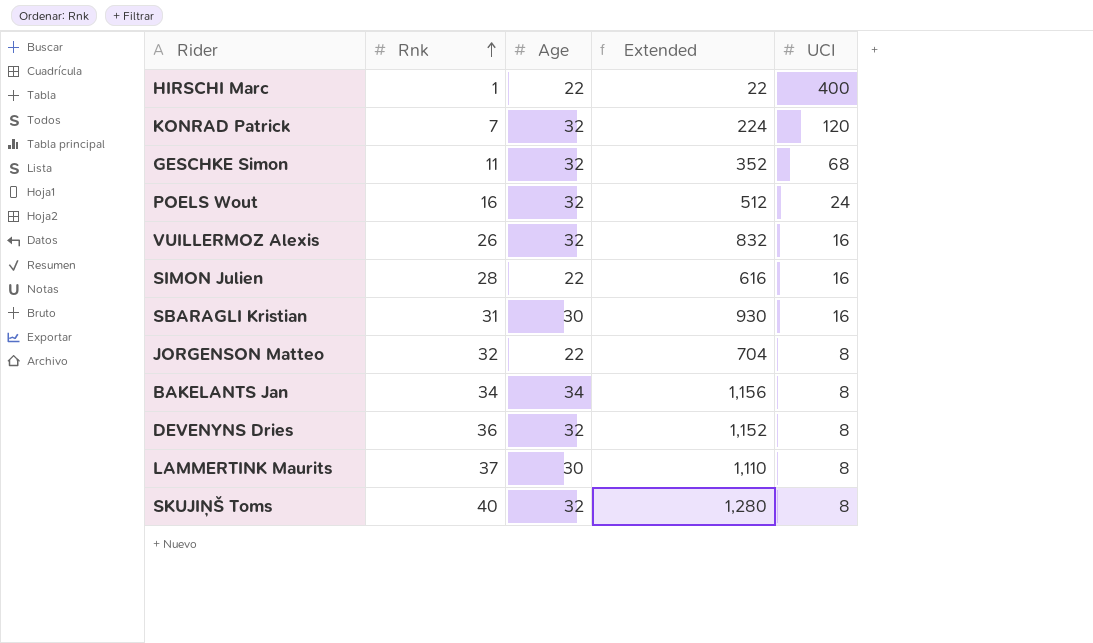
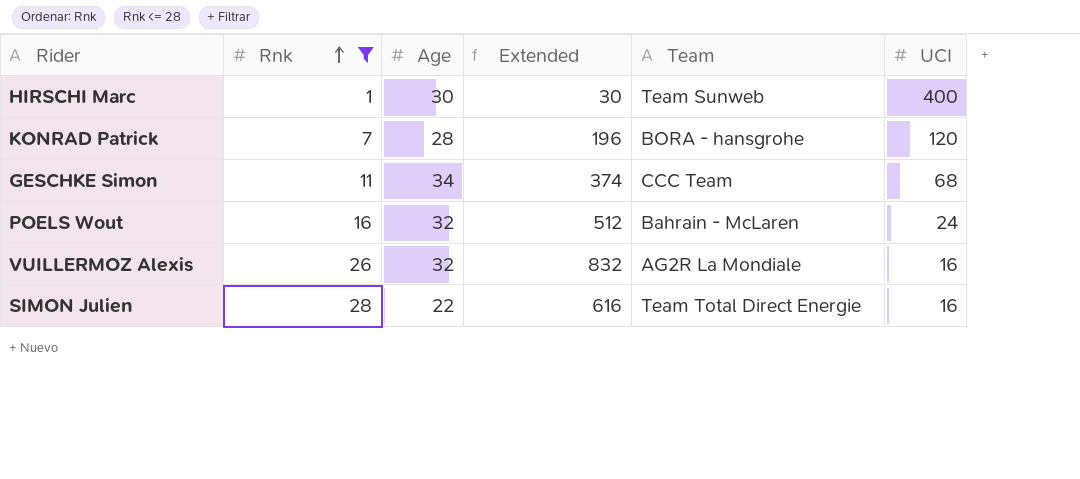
filter: none -> Rnk <= 28
column Team | position: none -> 5
HIRSCHI Marc | Age: 22 -> 30
HIRSCHI Marc | Extended: 22 -> 30
KONRAD Patrick | Age: 32 -> 28
KONRAD Patrick | Extended: 224 -> 196
GESCHKE Simon | Age: 32 -> 34
GESCHKE Simon | Extended: 352 -> 374

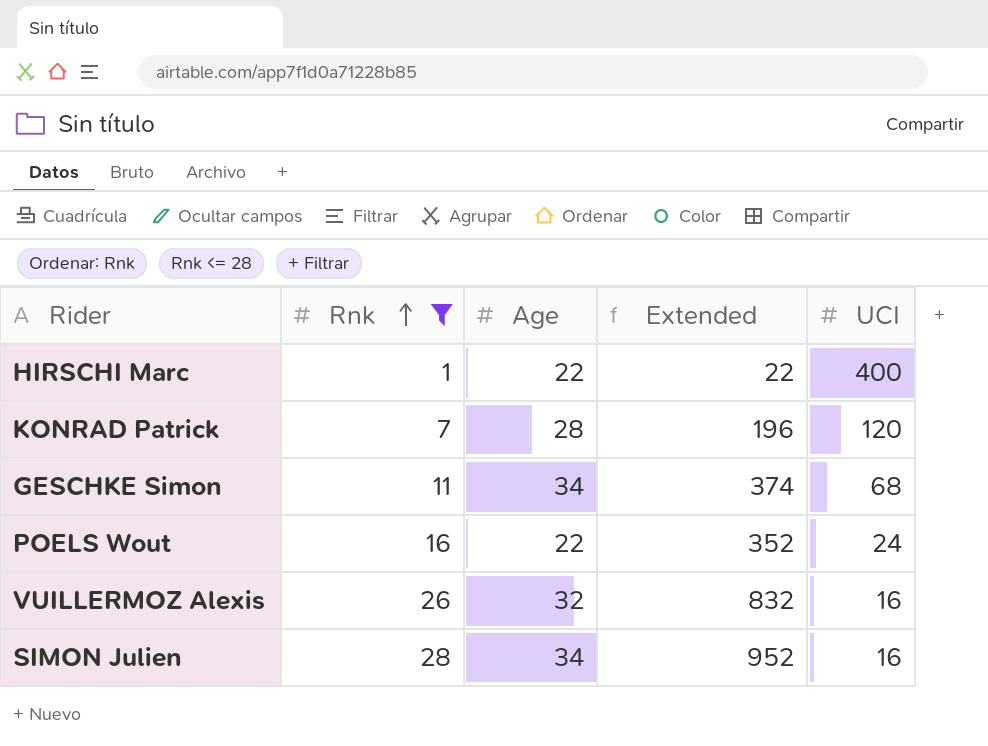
column Team | position: 5 -> none
HIRSCHI Marc | Age: 30 -> 22
HIRSCHI Marc | Extended: 30 -> 22
POELS Wout | Age: 32 -> 22
POELS Wout | Extended: 512 -> 352
SIMON Julien | Age: 22 -> 34
SIMON Julien | Extended: 616 -> 952

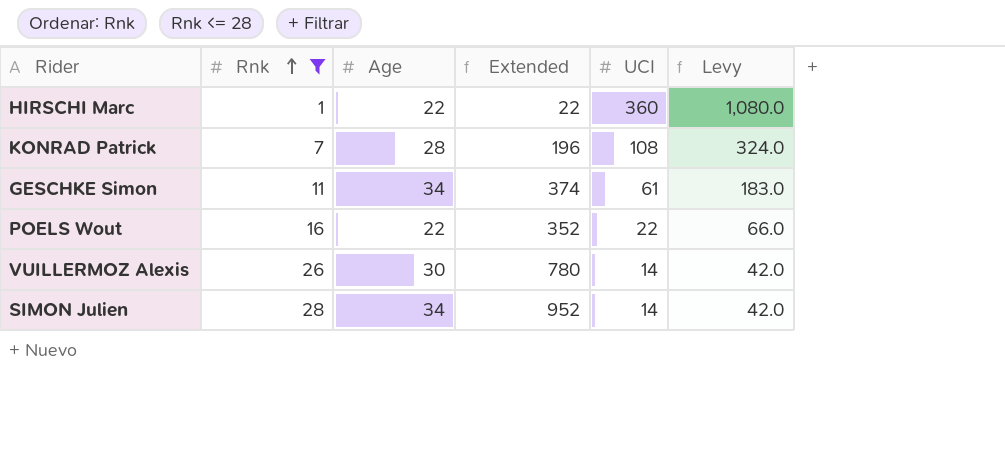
column Levy | formula: none -> [UCI] * 3
HIRSCHI Marc | UCI: 400 -> 360
KONRAD Patrick | UCI: 120 -> 108
GESCHKE Simon | UCI: 68 -> 61
POELS Wout | UCI: 24 -> 22
VUILLERMOZ Alexis | Age: 32 -> 30
VUILLERMOZ Alexis | Extended: 832 -> 780
VUILLERMOZ Alexis | UCI: 16 -> 14
SIMON Julien | UCI: 16 -> 14

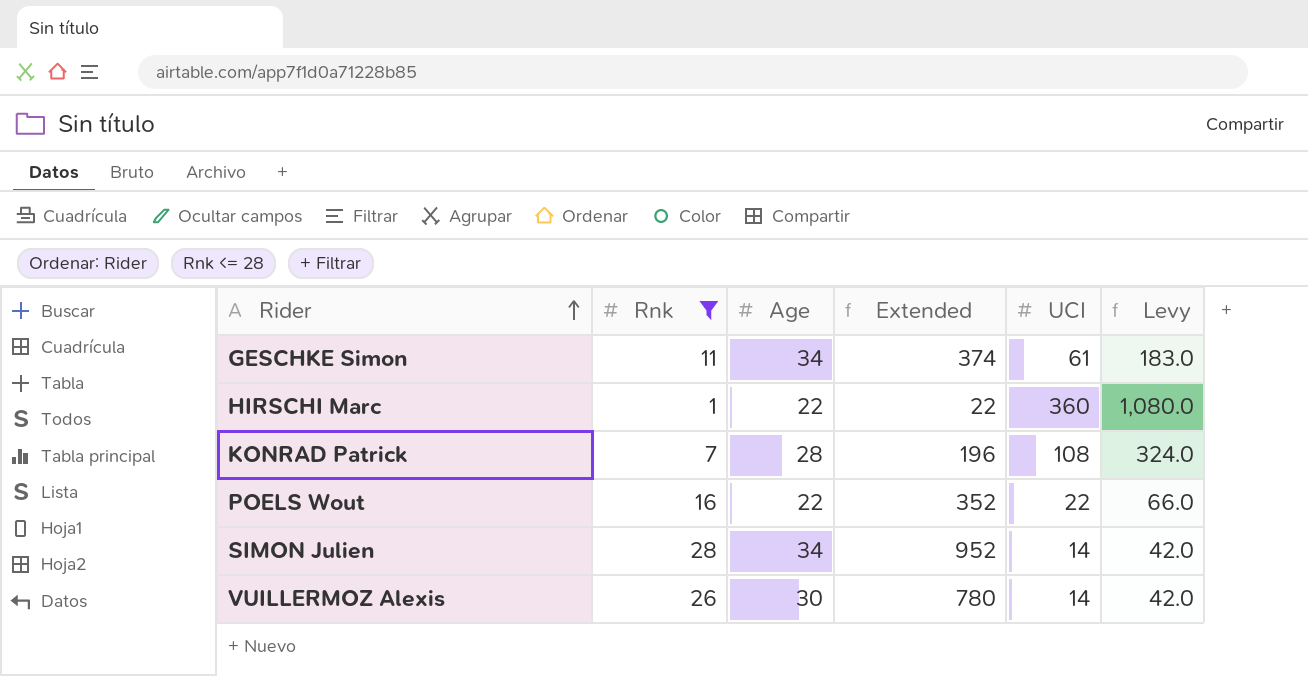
row order: Rnk ascending -> Rider ascending

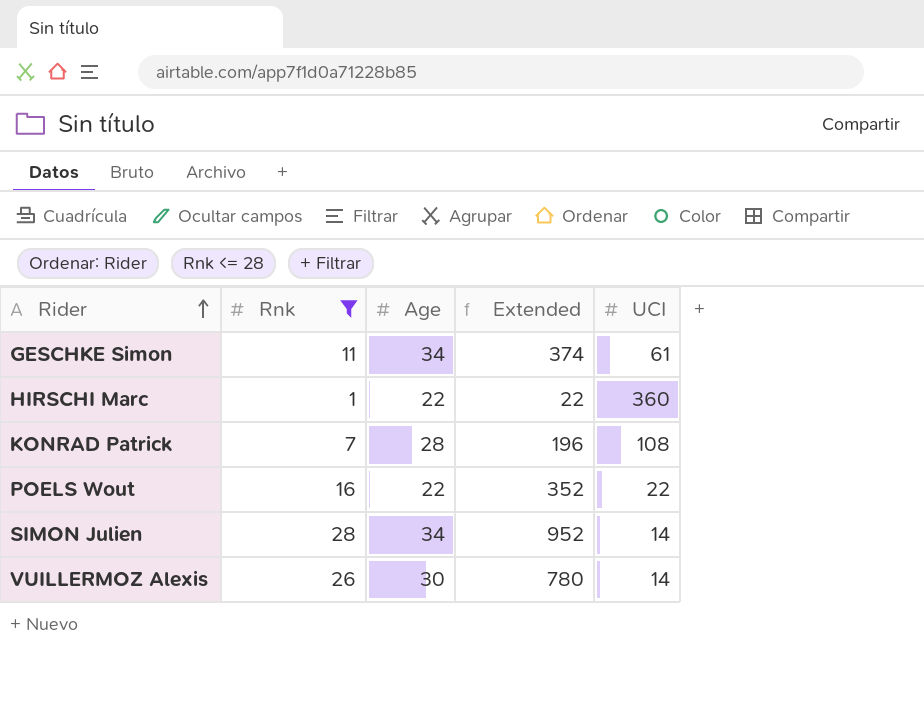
column Levy | formula: [UCI] * 3 -> none

